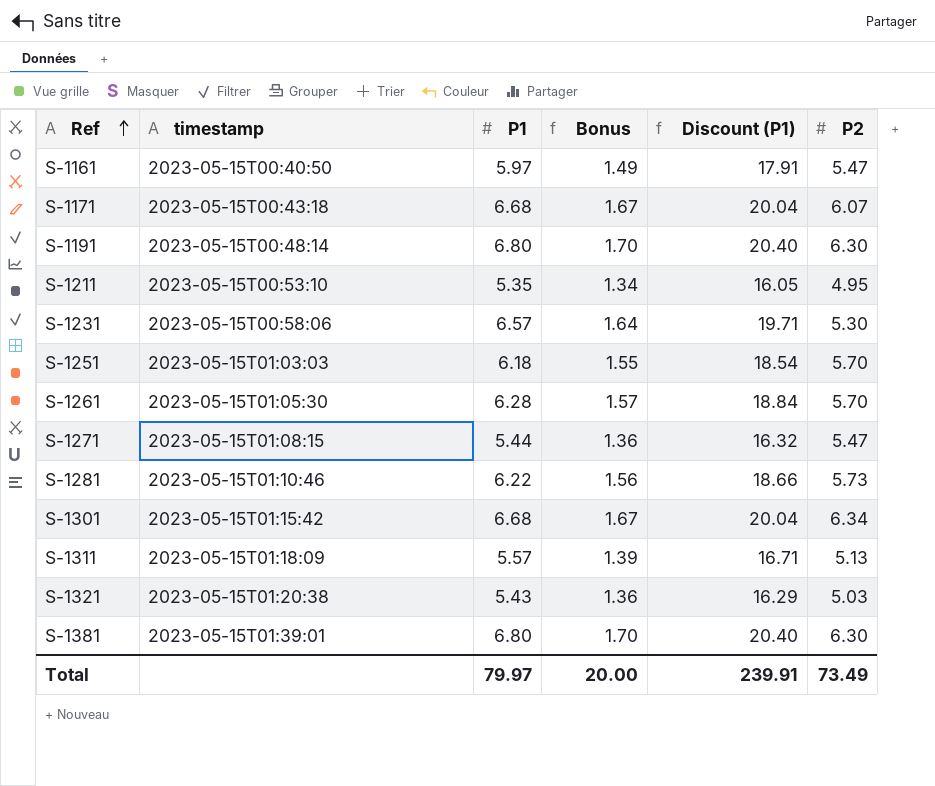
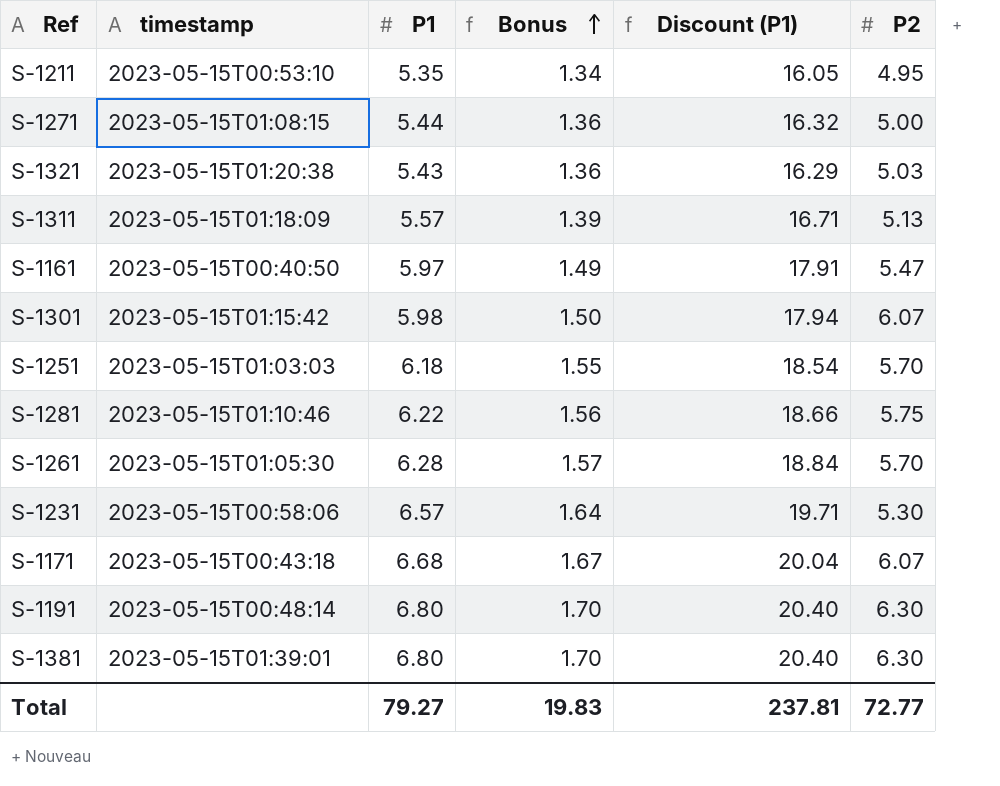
row order: Ref ascending -> Bonus ascending
S-1271 | P2: 5.47 -> 5.00
S-1301 | P1: 6.68 -> 5.98
S-1301 | Bonus: 1.67 -> 1.50
S-1301 | Discount (P1): 20.04 -> 17.94
S-1301 | P2: 6.34 -> 6.07
S-1281 | P2: 5.73 -> 5.75
Total | P1: 79.97 -> 79.27
Total | Bonus: 20.00 -> 19.83
Total | Discount (P1): 239.91 -> 237.81
Total | P2: 73.49 -> 72.77

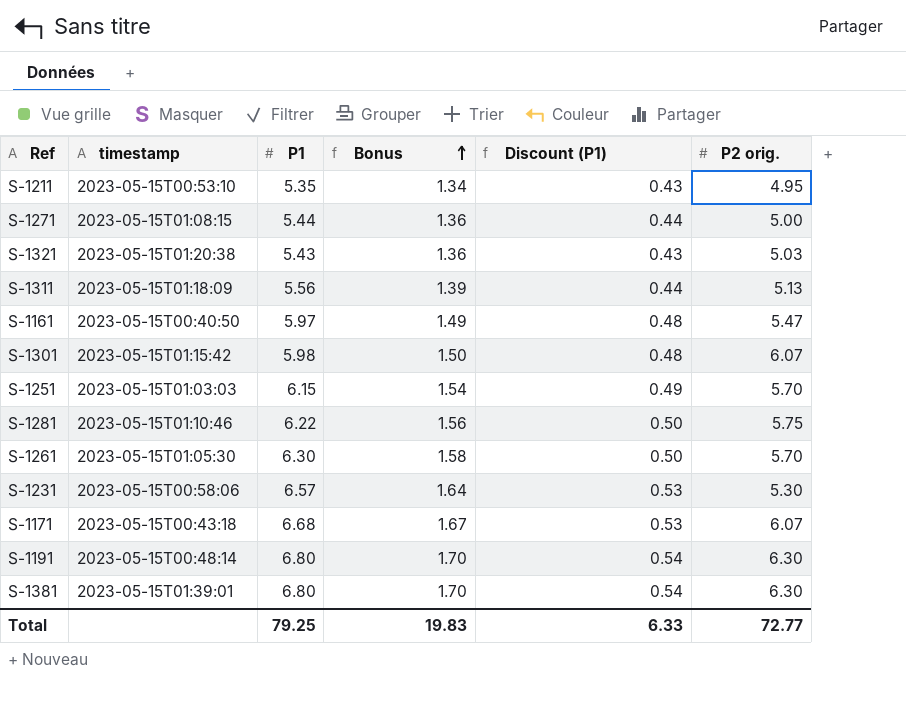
column Discount (P1) | formula: [P1] * 3 -> [P1] * 0.08
column name: P2 -> P2 orig.
S-1311 | P1: 5.57 -> 5.56
S-1251 | P1: 6.18 -> 6.15
S-1251 | Bonus: 1.55 -> 1.54
S-1261 | P1: 6.28 -> 6.30
S-1261 | Bonus: 1.57 -> 1.58
Total | P1: 79.27 -> 79.25
Total | Discount (P1): 237.81 -> 6.33

